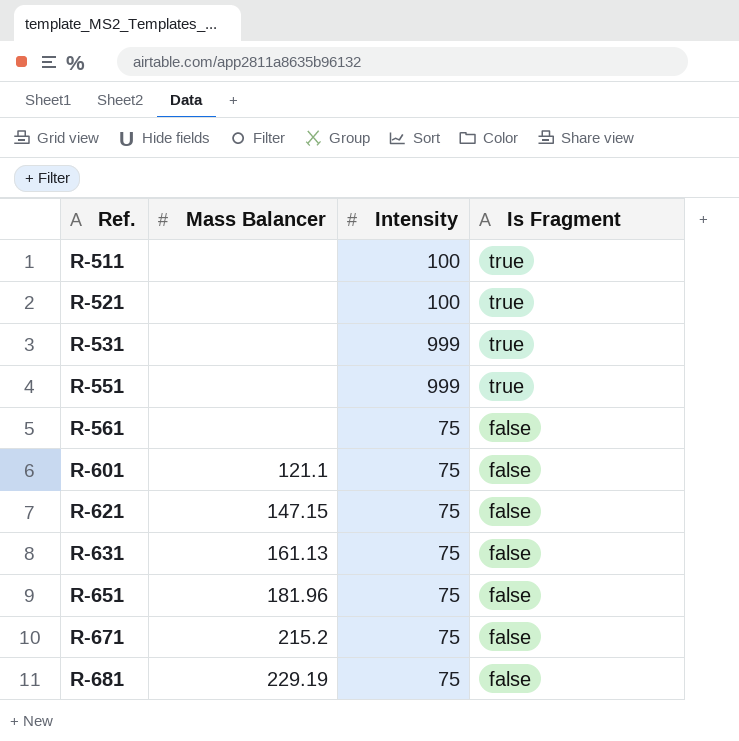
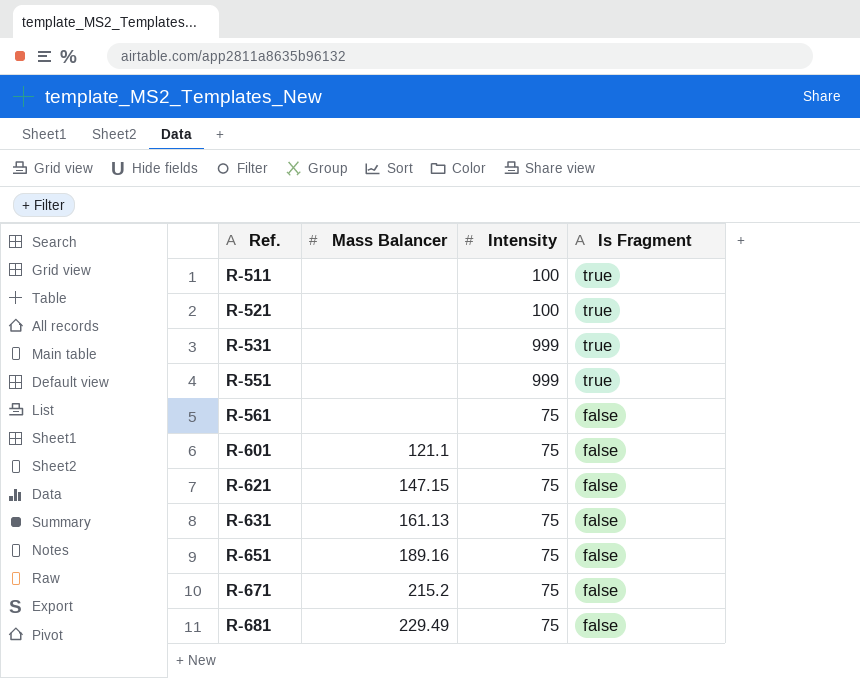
R-651 | Mass Balancer: 181.96 -> 189.16
R-681 | Mass Balancer: 229.19 -> 229.49

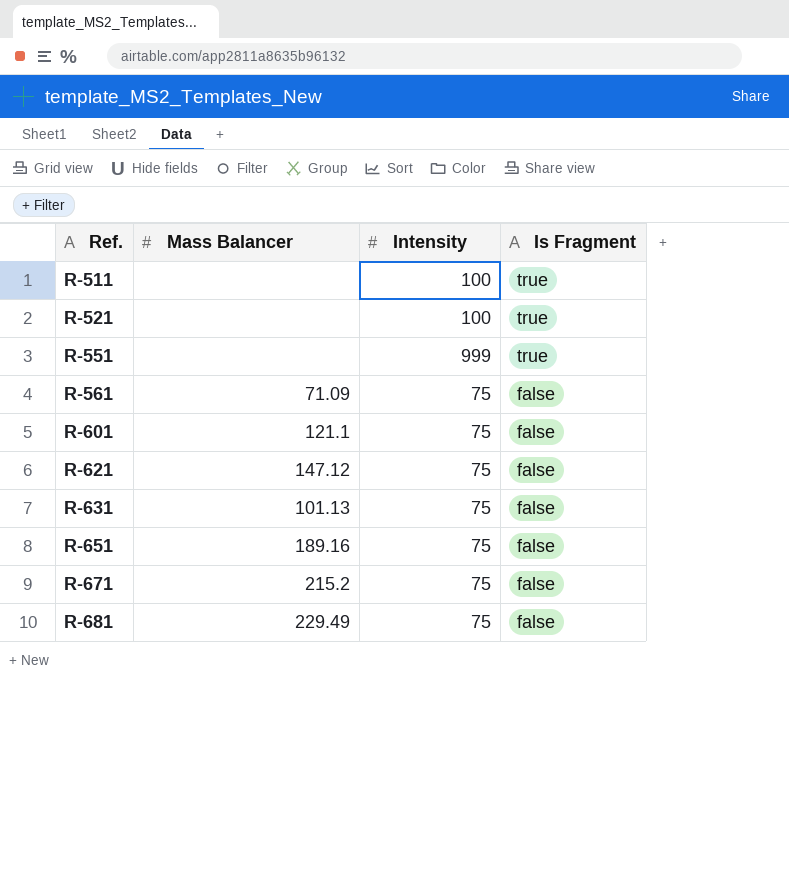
row R-531: none | 999 | true -> none
R-561 | Mass Balancer: none -> 71.09
R-621 | Mass Balancer: 147.15 -> 147.12
R-631 | Mass Balancer: 161.13 -> 101.13

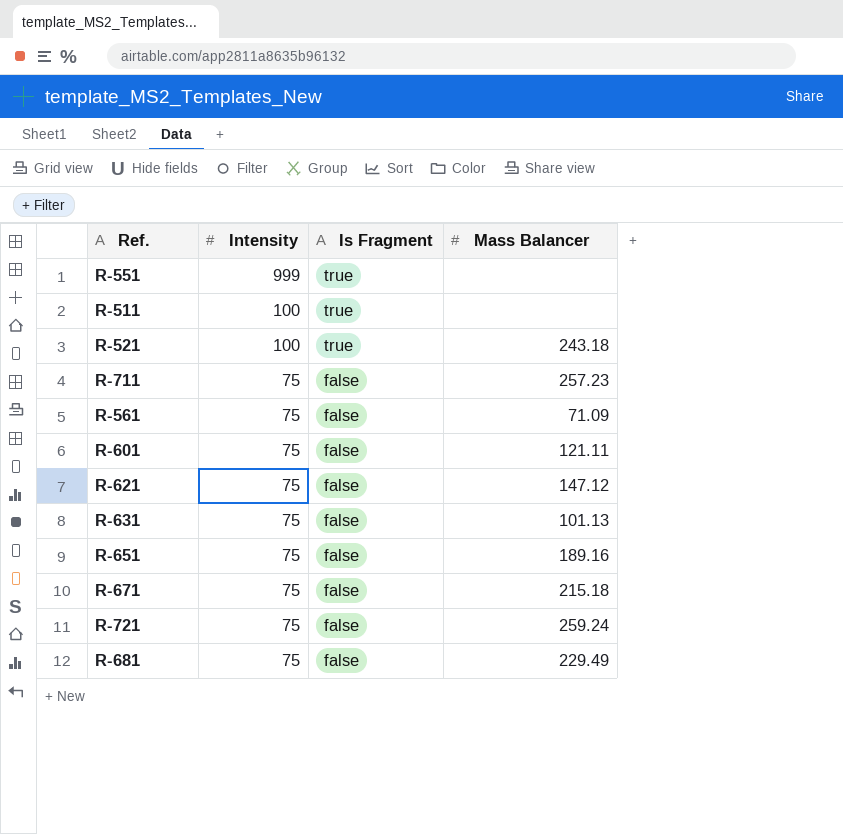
row order: Ref. ascending -> Intensity descending
column Mass Balancer | position: 2 -> 4
R-521 | Mass Balancer: none -> 243.18
row R-711: none -> 75 | false | 257.23
R-601 | Mass Balancer: 121.1 -> 121.11
R-671 | Mass Balancer: 215.2 -> 215.18
row R-721: none -> 75 | false | 259.24

